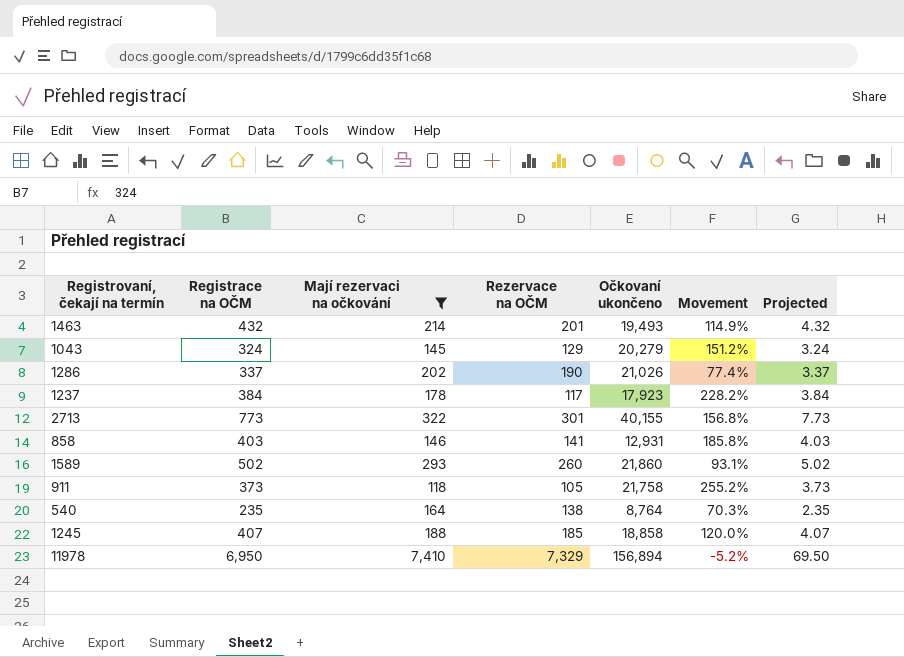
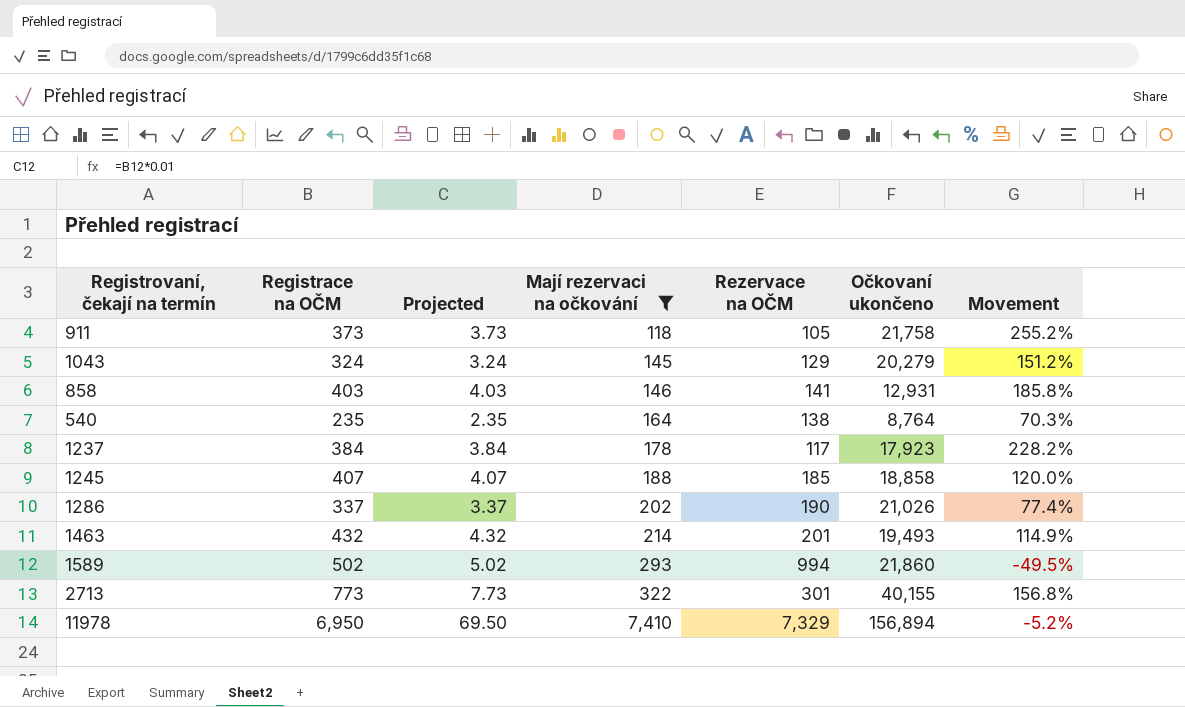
row order: none -> Mají rezervaci na očkování ascending
column Projected | position: 7 -> 3
1589 | Rezervace na OČM: 260 -> 994
1589 | Movement: 93.1% -> -49.5%

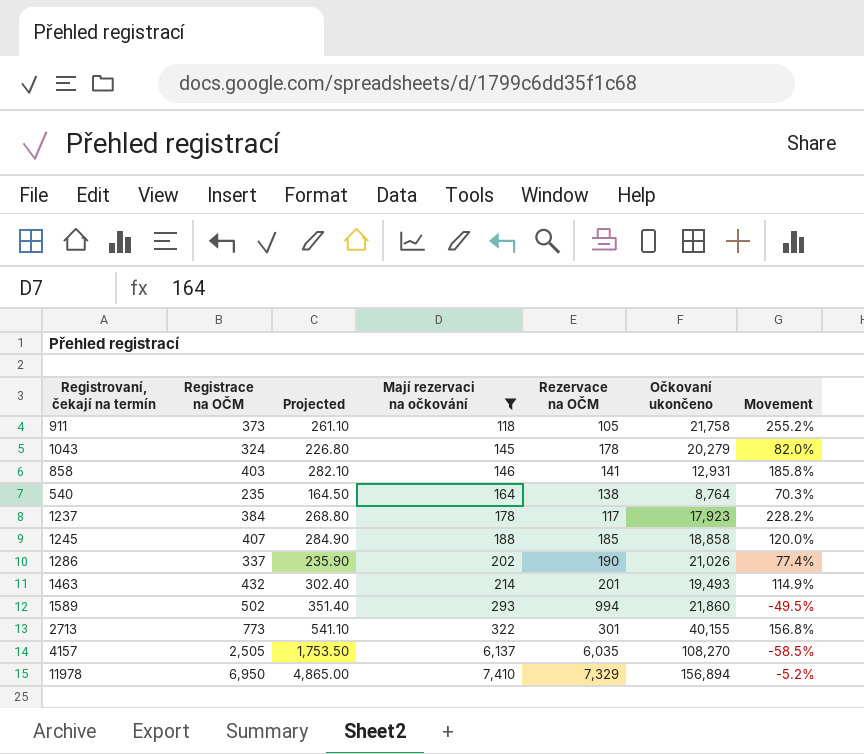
column Projected | formula: [Registrace na OČM] * 0.01 -> [Registrace na OČM] * 0.7
1043 | Rezervace na OČM: 129 -> 178
1043 | Movement: 151.2% -> 82.0%
row 4157: none -> 2,505 | 1,753.50 | 6,137 | 6,035 | 108,270 | -58.5%

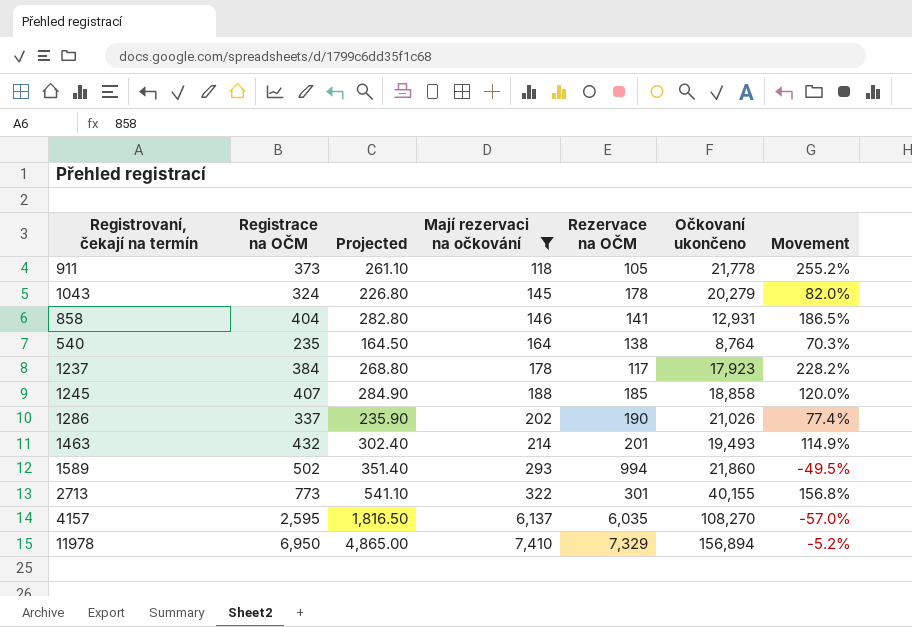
911 | Očkovaní ukončeno: 21,758 -> 21,778
858 | Registrace na OČM: 403 -> 404
858 | Projected: 282.10 -> 282.80
858 | Movement: 185.8% -> 186.5%
4157 | Registrace na OČM: 2,505 -> 2,595
4157 | Projected: 1,753.50 -> 1,816.50
4157 | Movement: -58.5% -> -57.0%

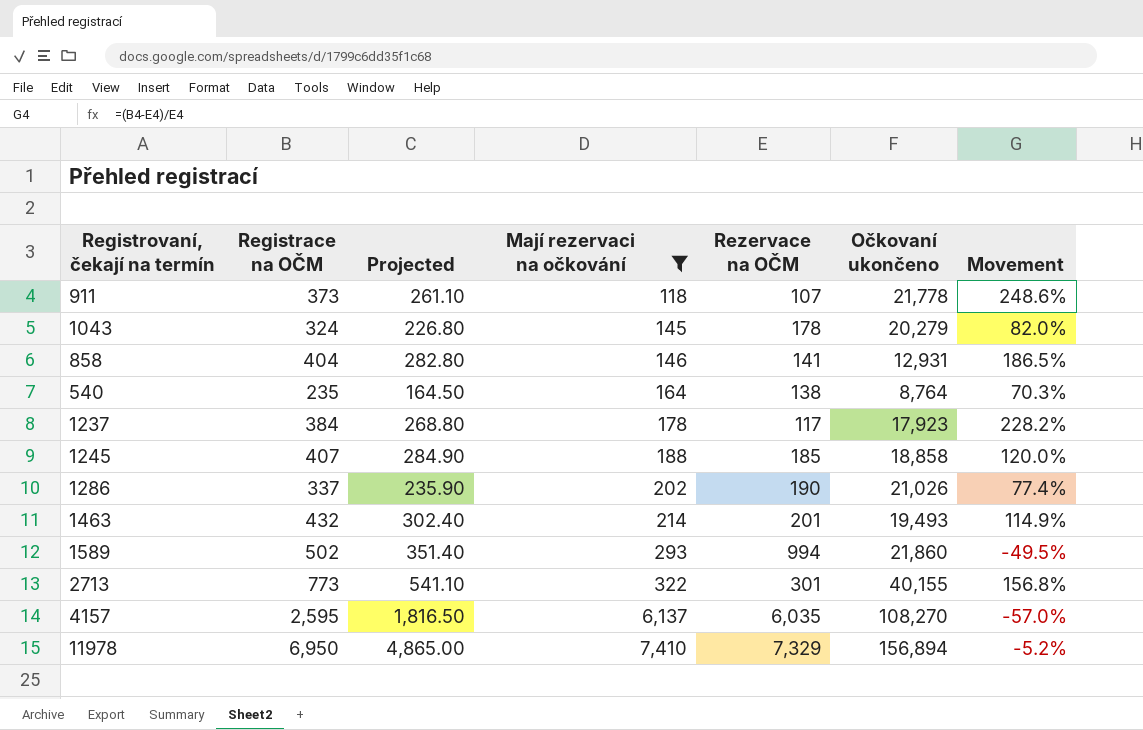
911 | Rezervace na OČM: 105 -> 107
911 | Movement: 255.2% -> 248.6%

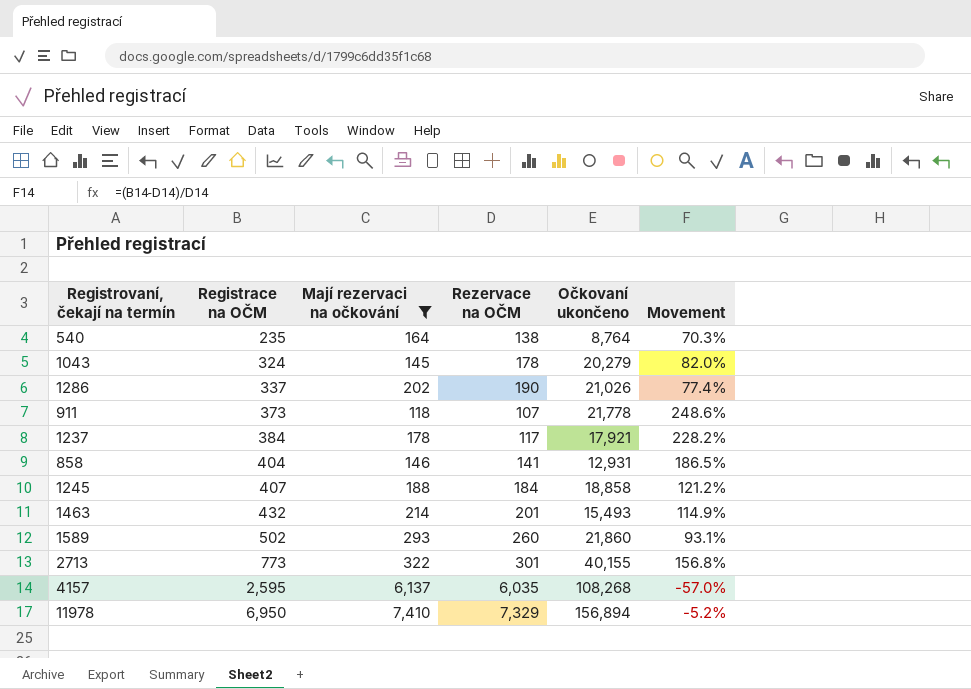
row order: Mají rezervaci na očkování ascending -> Registrace na OČM ascending
column Projected | formula: [Registrace na OČM] * 0.7 -> none
1237 | Očkovaní ukončeno: 17,923 -> 17,921
1245 | Rezervace na OČM: 185 -> 184
1245 | Movement: 120.0% -> 121.2%
1463 | Očkovaní ukončeno: 19,493 -> 15,493
1589 | Rezervace na OČM: 994 -> 260
1589 | Movement: -49.5% -> 93.1%
4157 | Očkovaní ukončeno: 108,270 -> 108,268

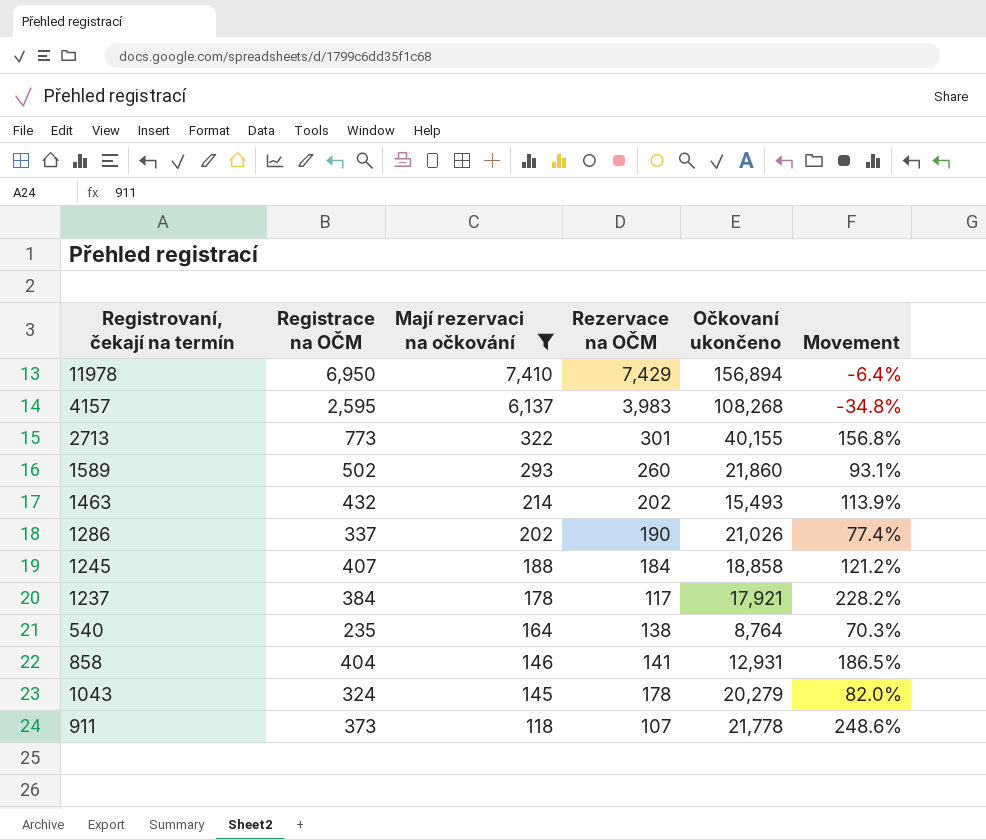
row order: Registrace na OČM ascending -> Mají rezervaci na očkování descending
11978 | Rezervace na OČM: 7,329 -> 7,429
11978 | Movement: -5.2% -> -6.4%
4157 | Rezervace na OČM: 6,035 -> 3,983
4157 | Movement: -57.0% -> -34.8%
1463 | Rezervace na OČM: 201 -> 202
1463 | Movement: 114.9% -> 113.9%

